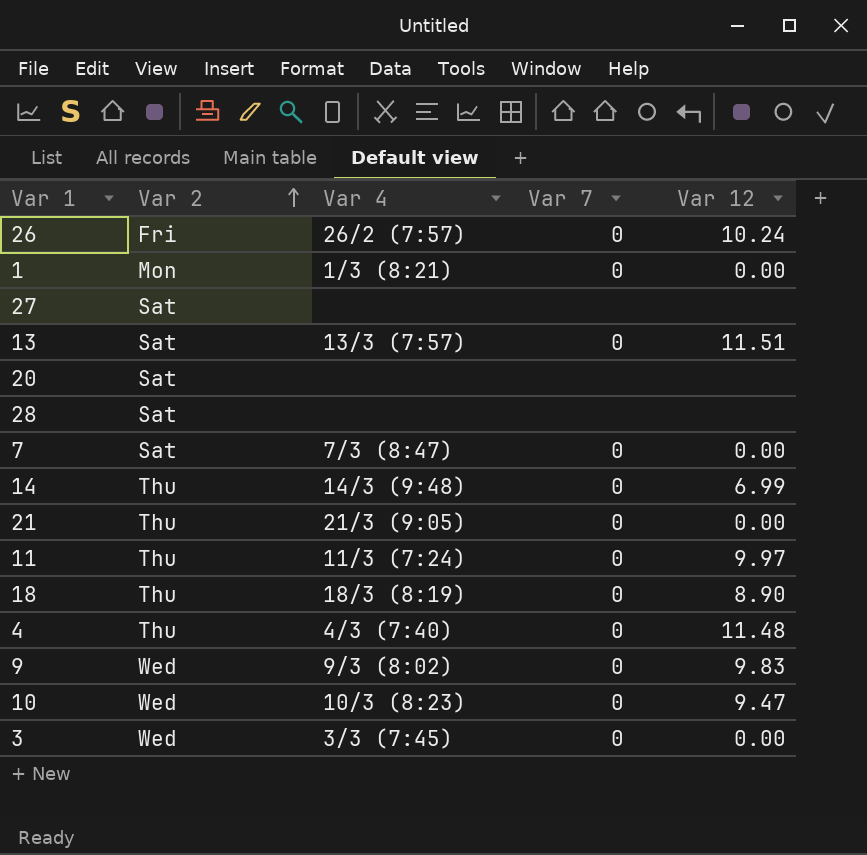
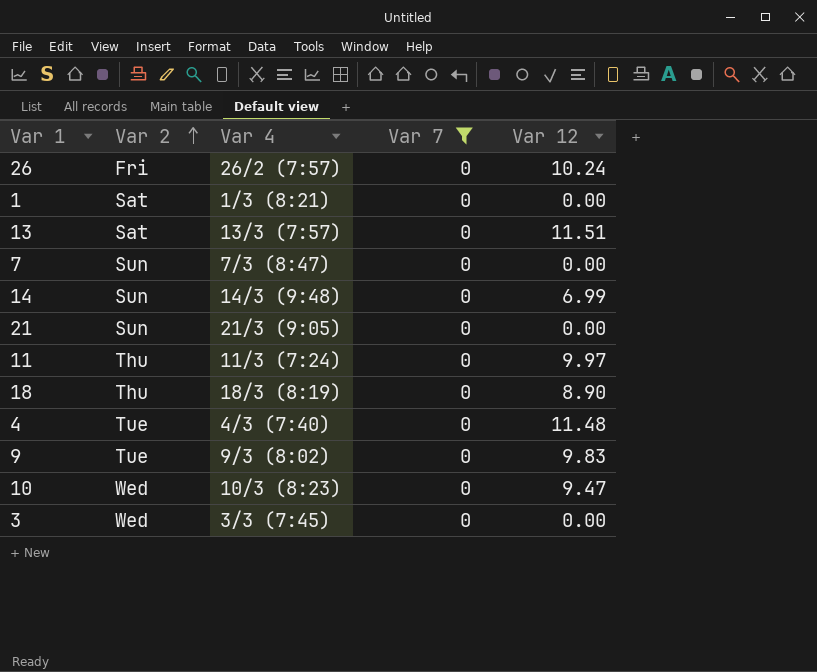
filter: none -> Var 7 = 0
1 | Var 2: Mon -> Sat
7 | Var 2: Sat -> Sun
14 | Var 2: Thu -> Sun
21 | Var 2: Thu -> Sun
4 | Var 2: Thu -> Tue
9 | Var 2: Wed -> Tue

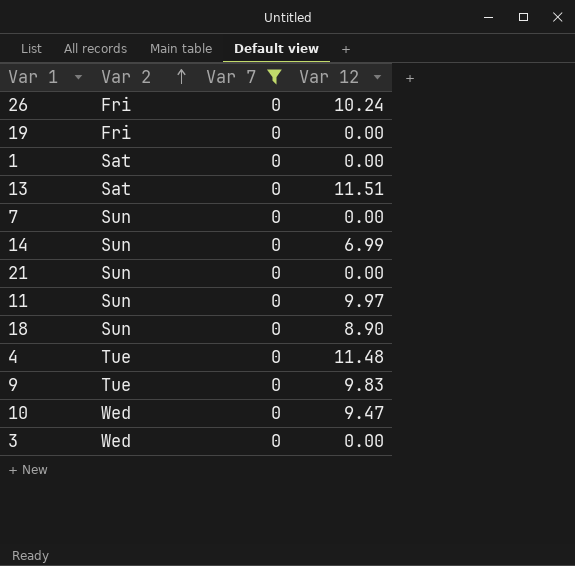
column Var 4 | position: 3 -> none
row 19: none -> Fri | 0 | 0.00
11 | Var 2: Thu -> Sun
18 | Var 2: Thu -> Sun

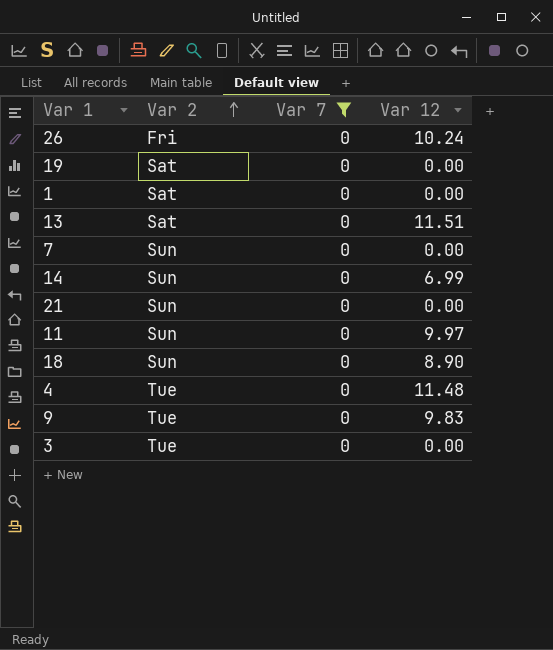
row 10: Wed | 0 | 9.47 -> none
19 | Var 2: Fri -> Sat
3 | Var 2: Wed -> Tue

